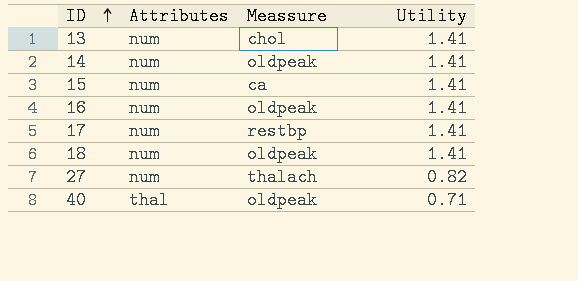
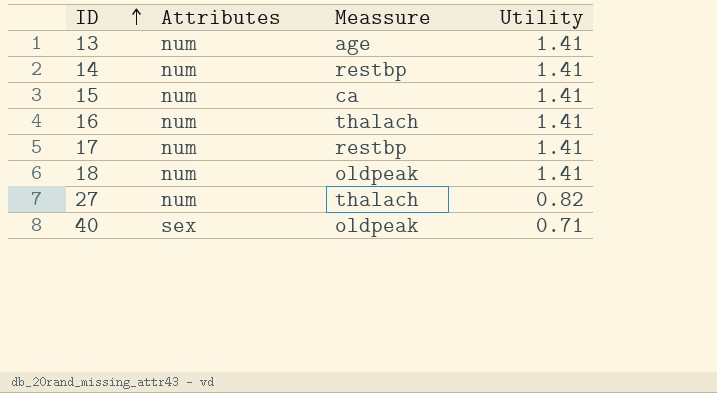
13 | Meassure: chol -> age
14 | Meassure: oldpeak -> restbp
16 | Meassure: oldpeak -> thalach
40 | Attributes: thal -> sex

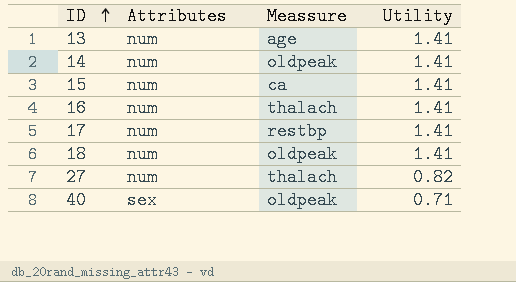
14 | Meassure: restbp -> oldpeak

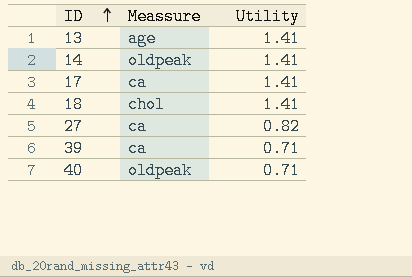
column Attributes | position: 2 -> none
row 15: num | ca | 1.41 -> none
row 16: num | thalach | 1.41 -> none
17 | Meassure: restbp -> ca
18 | Meassure: oldpeak -> chol
27 | Meassure: thalach -> ca
row 39: none -> ca | 0.71

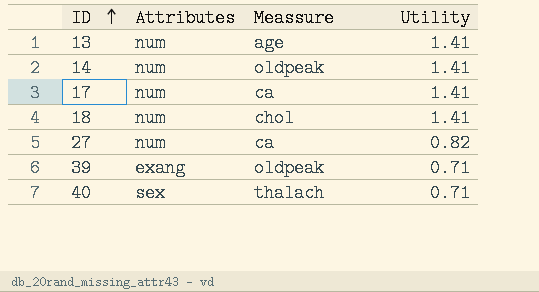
column Attributes | position: none -> 2
39 | Meassure: ca -> oldpeak
40 | Meassure: oldpeak -> thalach

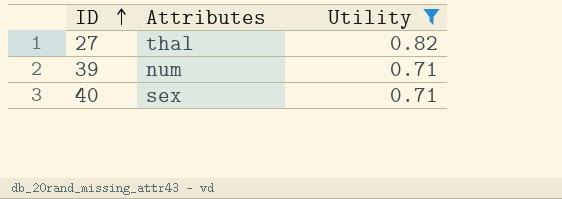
filter: none -> Utility != 1.41
column Meassure | position: 3 -> none
27 | Attributes: num -> thal
39 | Attributes: exang -> num

